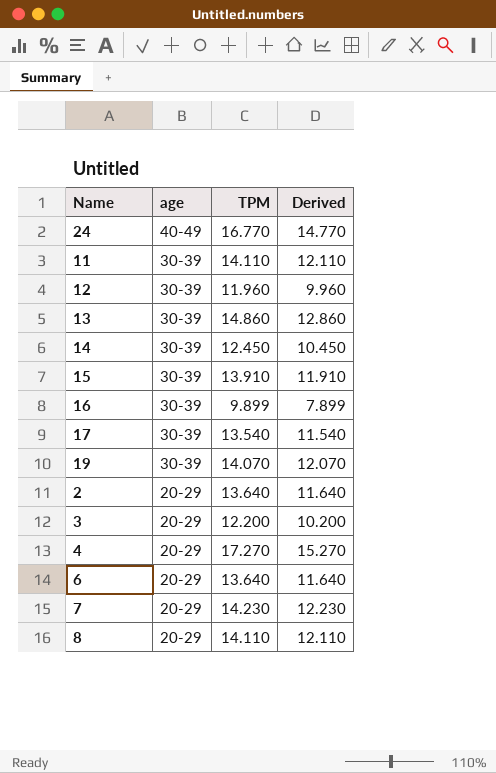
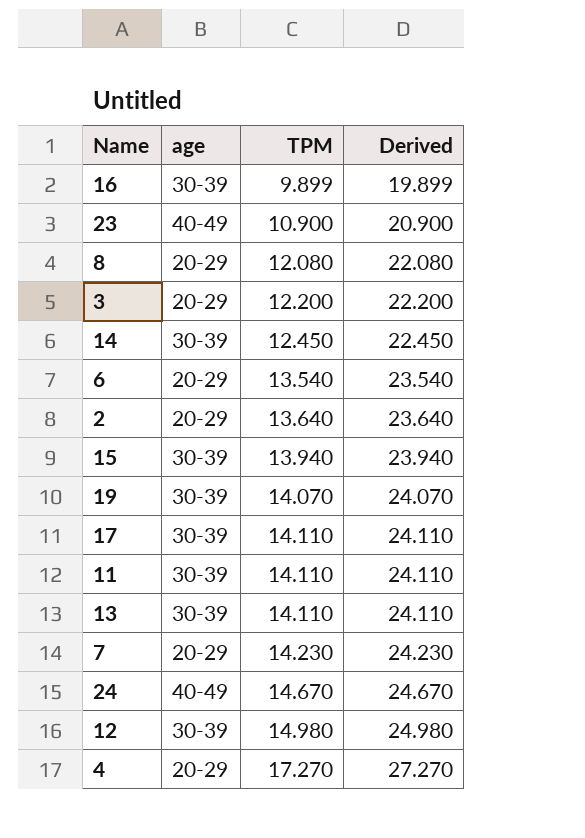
row order: age descending -> TPM ascending
column Derived | formula: [TPM] - 2 -> [TPM] + 10
row 23: none -> 40-49 | 10.900 | 20.900
8 | TPM: 14.110 -> 12.080
6 | TPM: 13.640 -> 13.540
15 | TPM: 13.910 -> 13.940
17 | TPM: 13.540 -> 14.110
13 | TPM: 14.860 -> 14.110
24 | TPM: 16.770 -> 14.670
12 | TPM: 11.960 -> 14.980

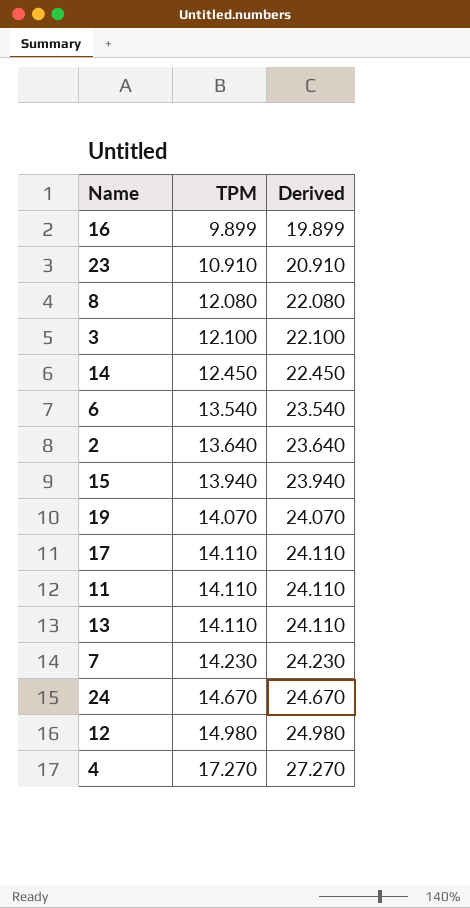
column age | position: 2 -> none
23 | TPM: 10.900 -> 10.910
23 | Derived: 20.900 -> 20.910
3 | TPM: 12.200 -> 12.100
3 | Derived: 22.200 -> 22.100

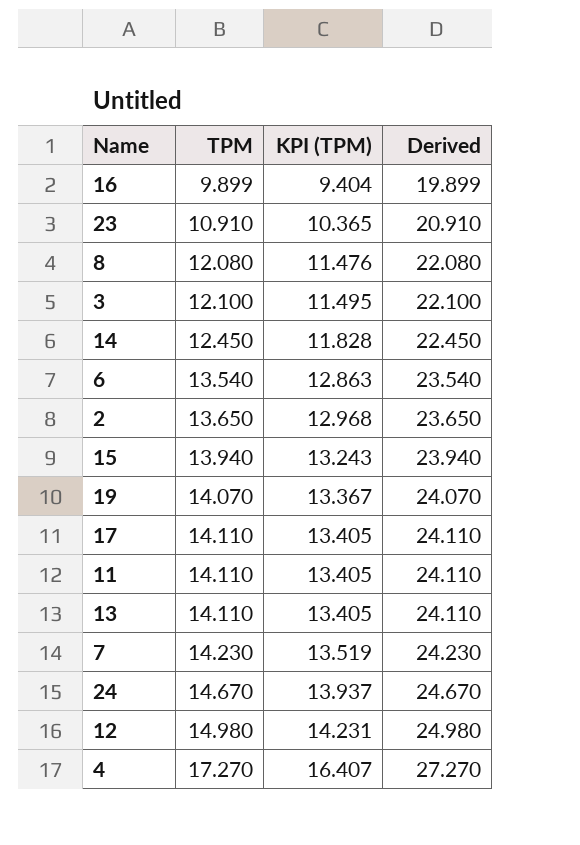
column KPI (TPM) | formula: none -> [TPM] * 0.95
2 | TPM: 13.640 -> 13.650
2 | Derived: 23.640 -> 23.650

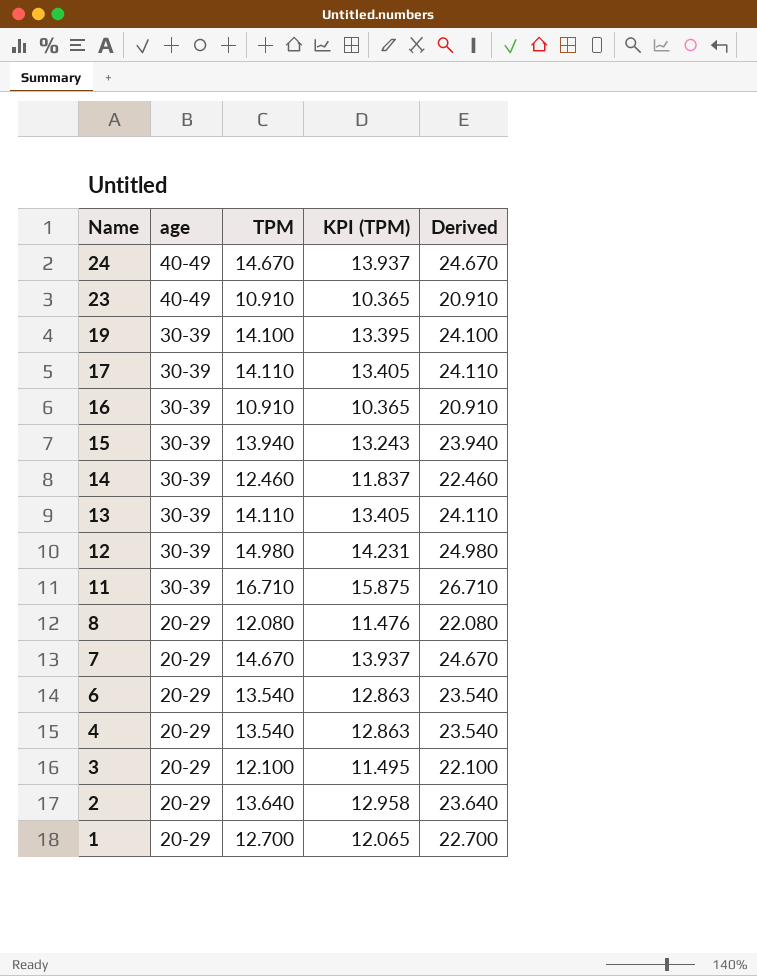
row order: TPM ascending -> Name descending
column age | position: none -> 2
19 | TPM: 14.070 -> 14.100
19 | KPI (TPM): 13.367 -> 13.395
19 | Derived: 24.070 -> 24.100
16 | TPM: 9.899 -> 10.910
16 | KPI (TPM): 9.404 -> 10.365
16 | Derived: 19.899 -> 20.910
14 | TPM: 12.450 -> 12.460
14 | KPI (TPM): 11.828 -> 11.837
14 | Derived: 22.450 -> 22.460
11 | TPM: 14.110 -> 16.710
11 | KPI (TPM): 13.405 -> 15.875
11 | Derived: 24.110 -> 26.710
7 | TPM: 14.230 -> 14.670
7 | KPI (TPM): 13.519 -> 13.937
7 | Derived: 24.230 -> 24.670
4 | TPM: 17.270 -> 13.540
4 | KPI (TPM): 16.407 -> 12.863
4 | Derived: 27.270 -> 23.540
2 | TPM: 13.650 -> 13.640
2 | KPI (TPM): 12.968 -> 12.958
2 | Derived: 23.650 -> 23.640
row 1: none -> 20-29 | 12.700 | 12.065 | 22.700

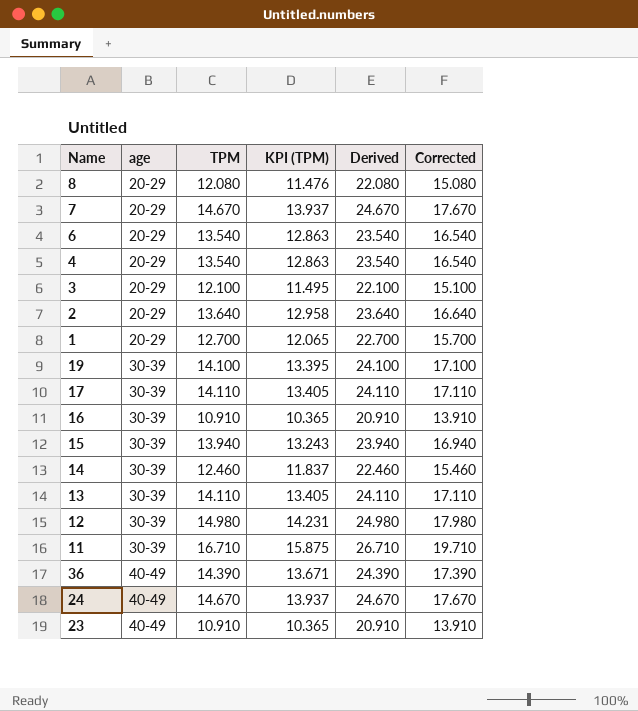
row order: Name descending -> age ascending
column Corrected | formula: none -> [TPM] + 3
row 36: none -> 40-49 | 14.390 | 13.671 | 24.390 | 17.390

